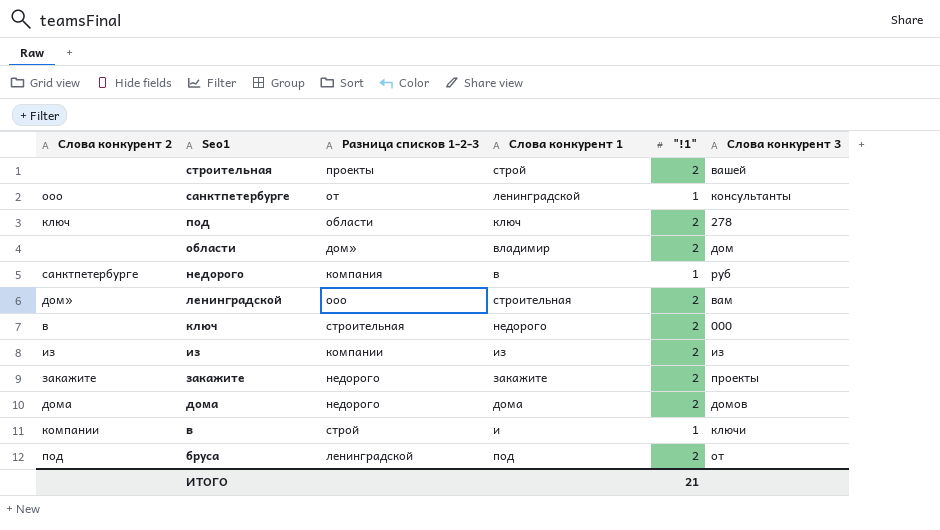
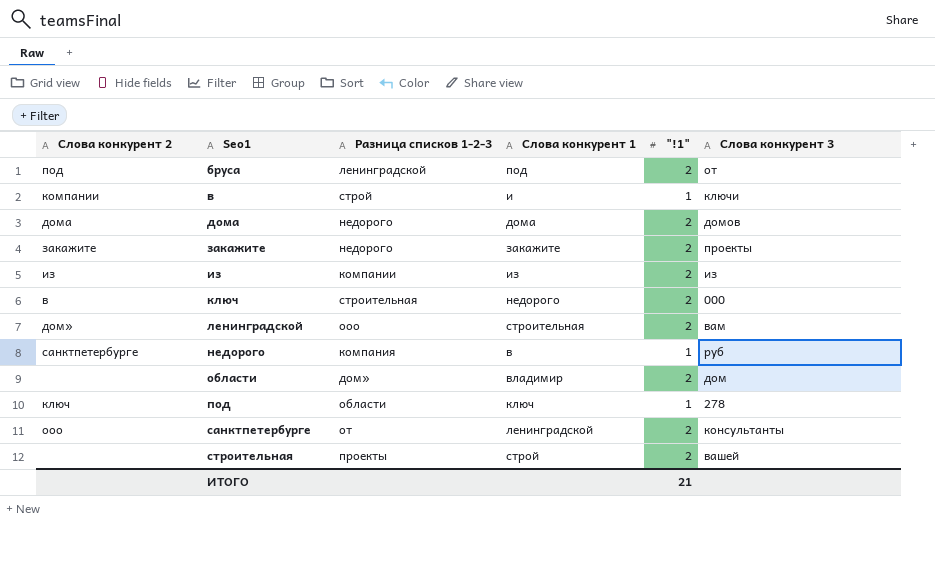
row order: Seo1 descending -> Seo1 ascending
под | "!1": 2 -> 1
санктпетербурге | "!1": 1 -> 2

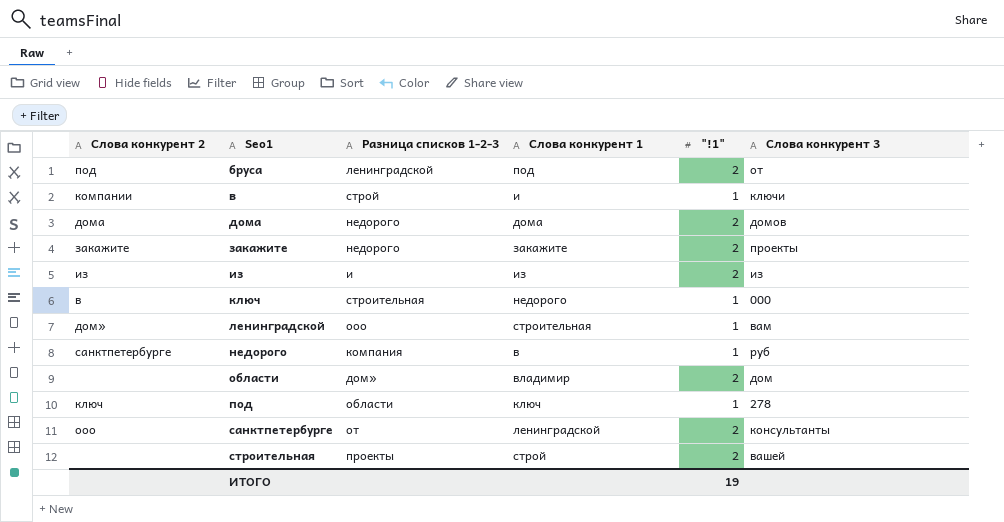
из | Разница списков 1-2-3: компании -> и
ключ | "!1": 2 -> 1
ленинградской | "!1": 2 -> 1
ИТОГО | "!1": 21 -> 19

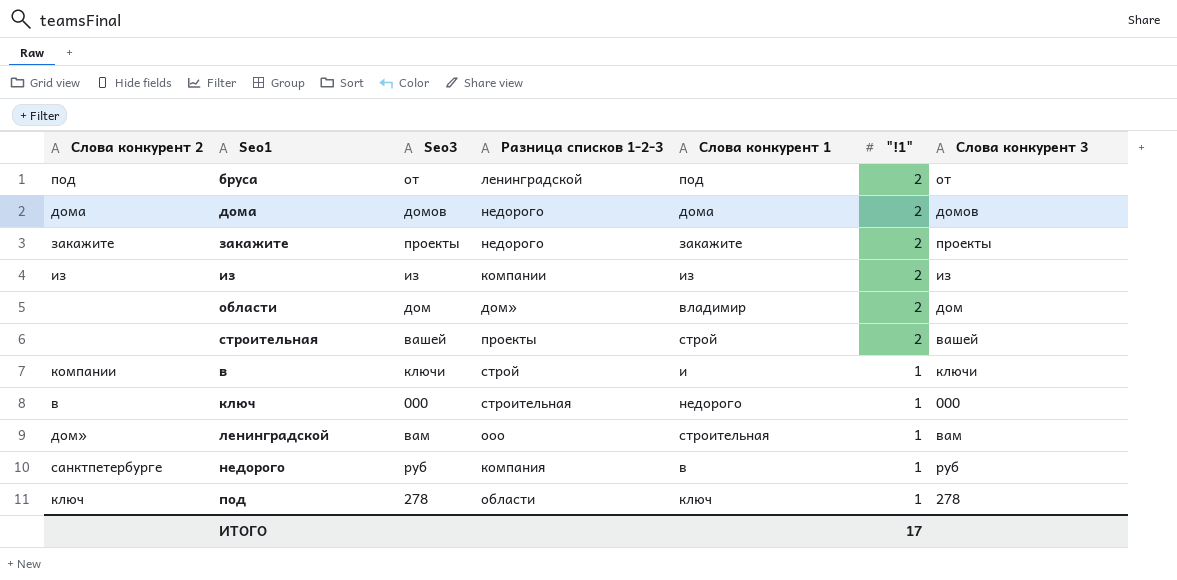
row order: Seo1 ascending -> "!1" descending
column Seo3 | position: none -> 3
row санктпетербурге: ооо | от | ленинградской | 2 | консультанты -> none
из | Разница списков 1-2-3: и -> компании
ИТОГО | "!1": 19 -> 17

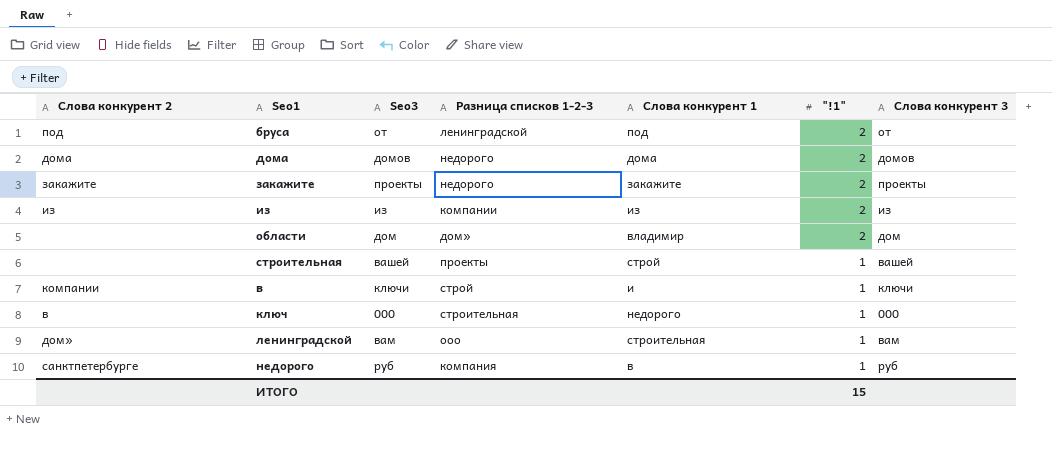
row под: ключ | 278 | области | ключ | 1 | 278 -> none
строительная | "!1": 2 -> 1
ИТОГО | "!1": 17 -> 15

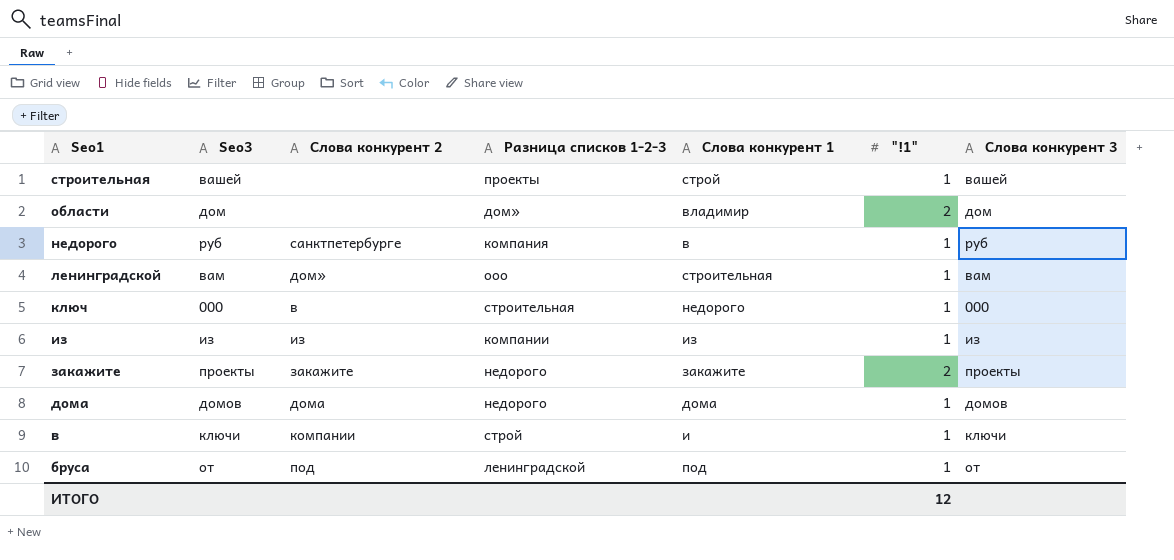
row order: "!1" descending -> Seo1 descending
column Слова конкурент 2 | position: 1 -> 3
из | "!1": 2 -> 1
дома | "!1": 2 -> 1
бруса | "!1": 2 -> 1
ИТОГО | "!1": 15 -> 12

